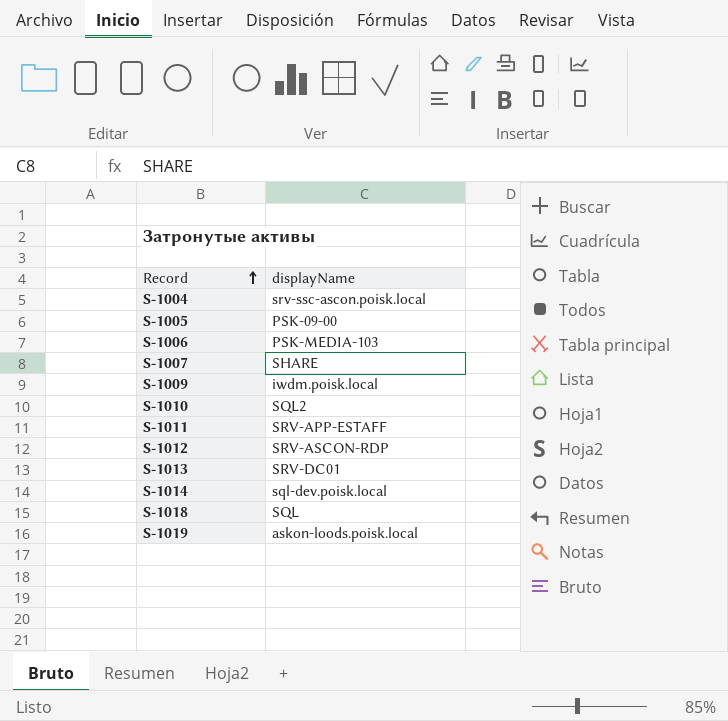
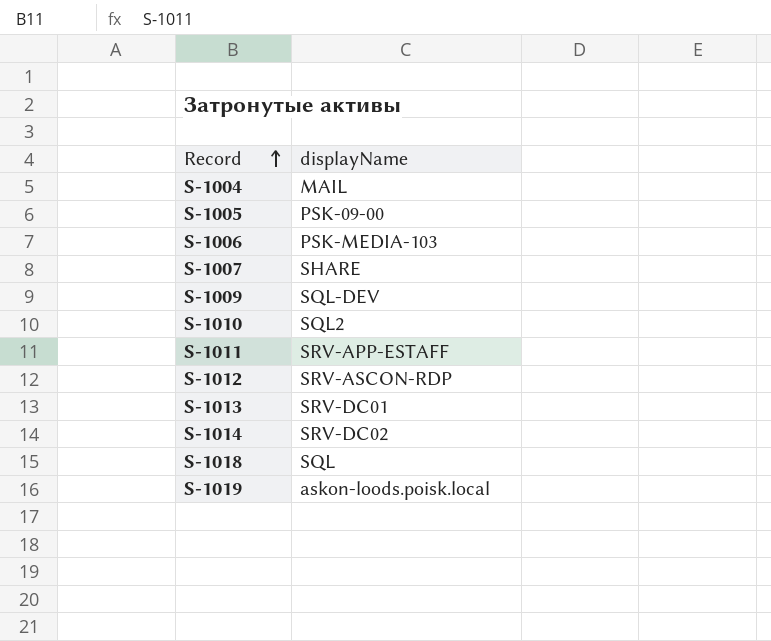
S-1004 | displayName: srv-ssc-ascon.poisk.local -> MAIL
S-1009 | displayName: iwdm.poisk.local -> SQL-DEV
S-1014 | displayName: sql-dev.poisk.local -> SRV-DC02

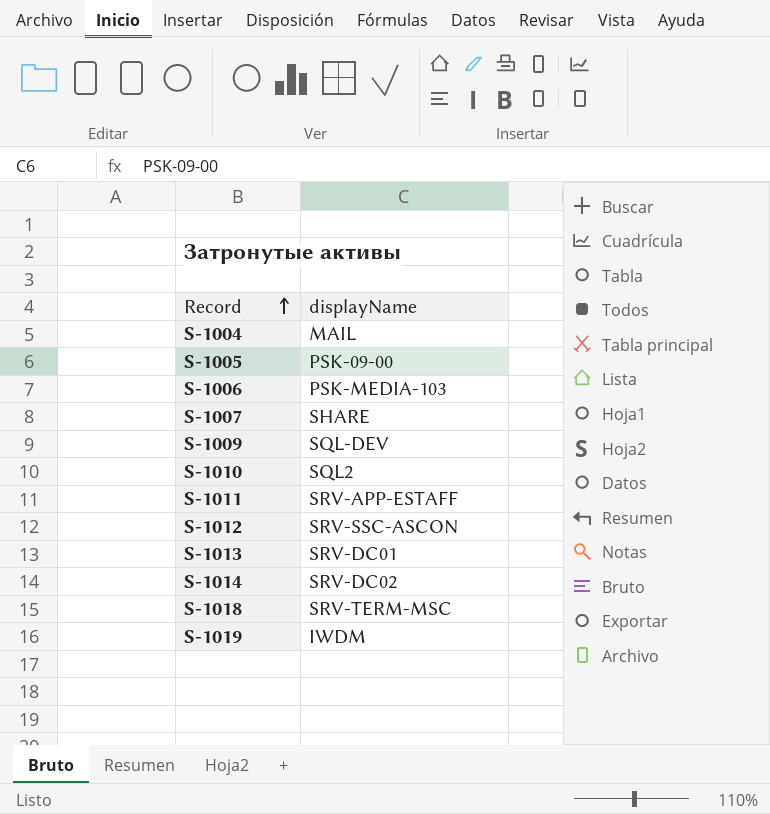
S-1012 | displayName: SRV-ASCON-RDP -> SRV-SSC-ASCON
S-1018 | displayName: SQL -> SRV-TERM-MSC
S-1019 | displayName: askon-loods.poisk.local -> IWDM

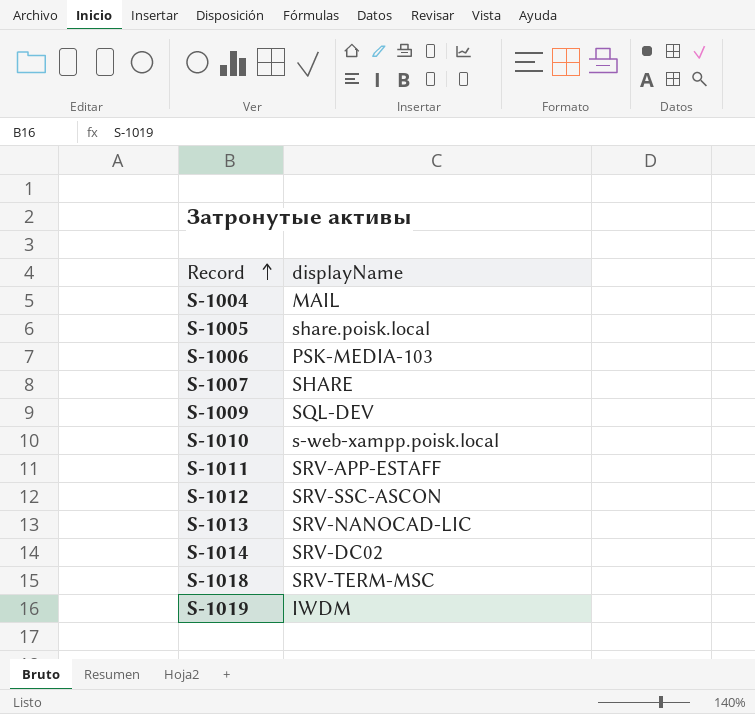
S-1005 | displayName: PSK-09-00 -> share.poisk.local
S-1010 | displayName: SQL2 -> s-web-xampp.poisk.local
S-1013 | displayName: SRV-DC01 -> SRV-NANOCAD-LIC

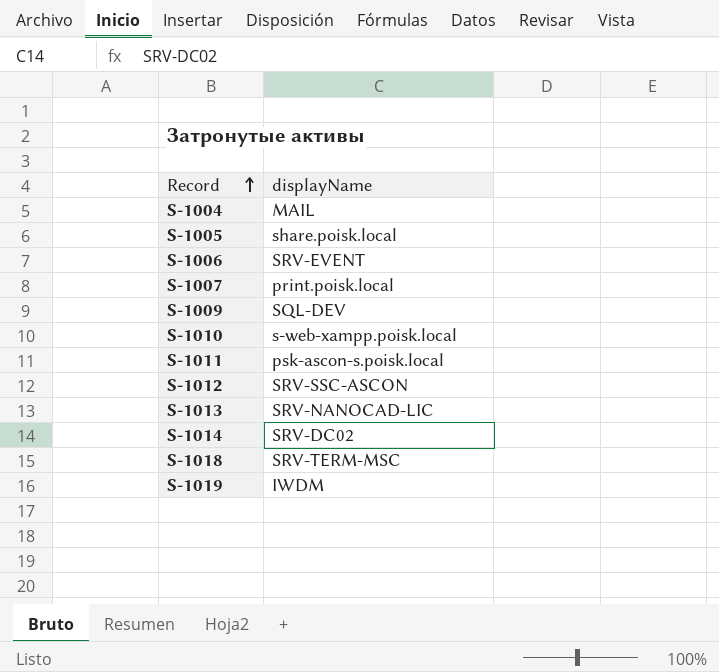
S-1006 | displayName: PSK-MEDIA-103 -> SRV-EVENT
S-1007 | displayName: SHARE -> print.poisk.local
S-1011 | displayName: SRV-APP-ESTAFF -> psk-ascon-s.poisk.local

